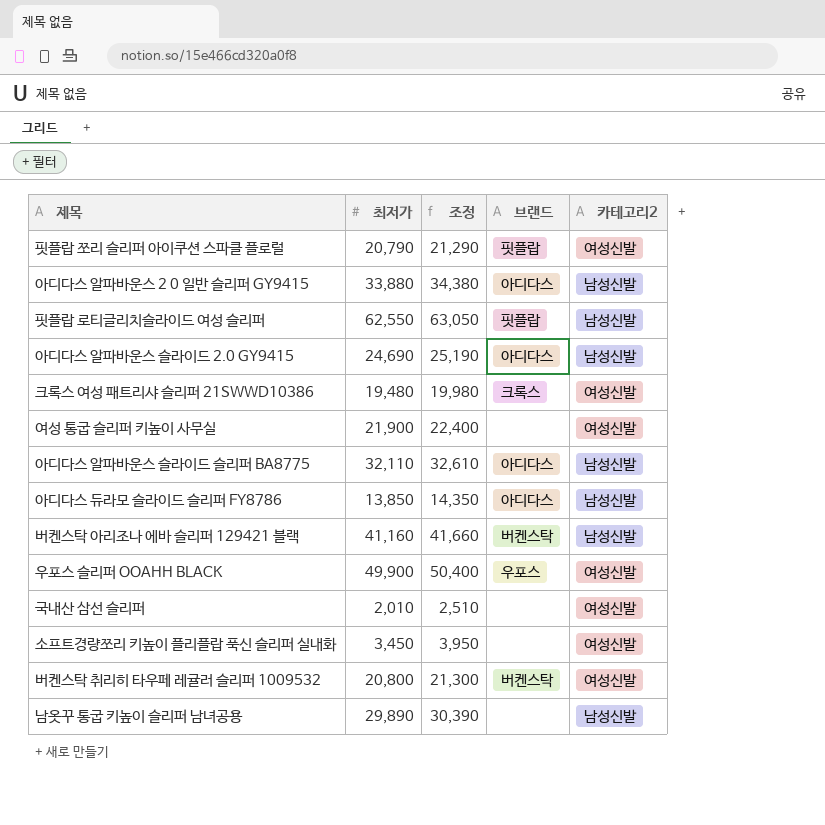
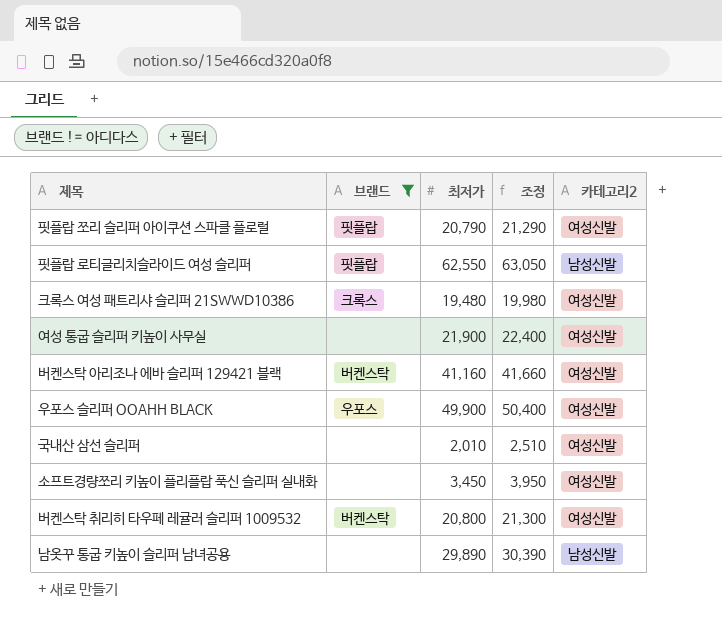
filter: none -> 브랜드 != 아디다스
column 브랜드 | position: 4 -> 2
버켄스탁 아리조나 에바 슬리퍼 129421 블랙 | 카테고리2: 남성신발 -> 여성신발

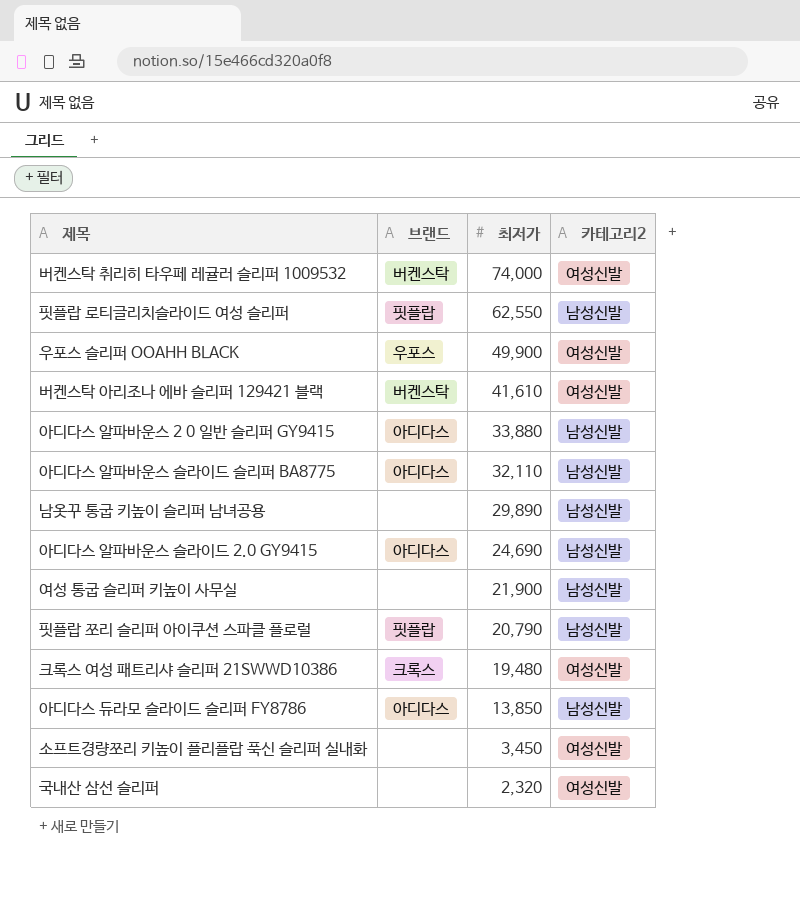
filter: 브랜드 != 아디다스 -> none
row order: none -> 최저가 descending
column 조정 | formula: [최저가] + 500 -> none
버켄스탁 취리히 타우페 레귤러 슬리퍼 1009532 | 최저가: 20,800 -> 74,000
버켄스탁 아리조나 에바 슬리퍼 129421 블랙 | 최저가: 41,160 -> 41,610
여성 통굽 슬리퍼 키높이 사무실 | 카테고리2: 여성신발 -> 남성신발
핏플랍 쪼리 슬리퍼 아이쿠션 스파클 플로럴 | 카테고리2: 여성신발 -> 남성신발
국내산 삼선 슬리퍼 | 최저가: 2,010 -> 2,320

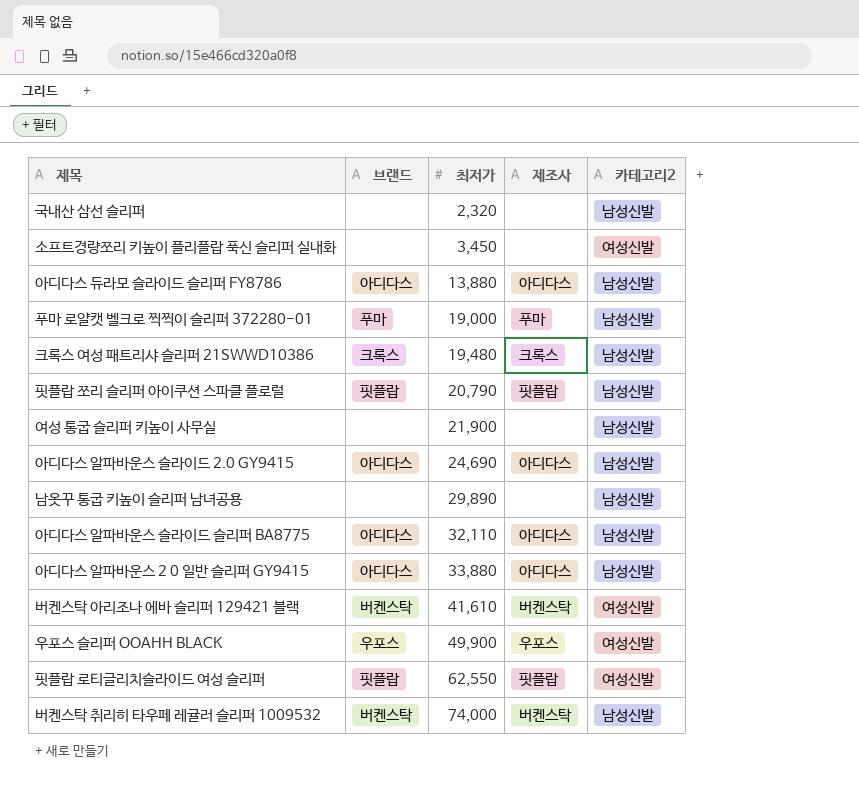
row order: 최저가 descending -> 최저가 ascending
column 제조사 | position: none -> 4
국내산 삼선 슬리퍼 | 카테고리2: 여성신발 -> 남성신발
아디다스 듀라모 슬라이드 슬리퍼 FY8786 | 최저가: 13,850 -> 13,880
row 푸마 로얄캣 벨크로 찍찍이 슬리퍼 372280-01: none -> 푸마 | 19,000 | 푸마 | 남성신발
크록스 여성 패트리샤 슬리퍼 21SWWD10386 | 카테고리2: 여성신발 -> 남성신발
핏플랍 로티글리치슬라이드 여성 슬리퍼 | 카테고리2: 남성신발 -> 여성신발
버켄스탁 취리히 타우페 레귤러 슬리퍼 1009532 | 카테고리2: 여성신발 -> 남성신발

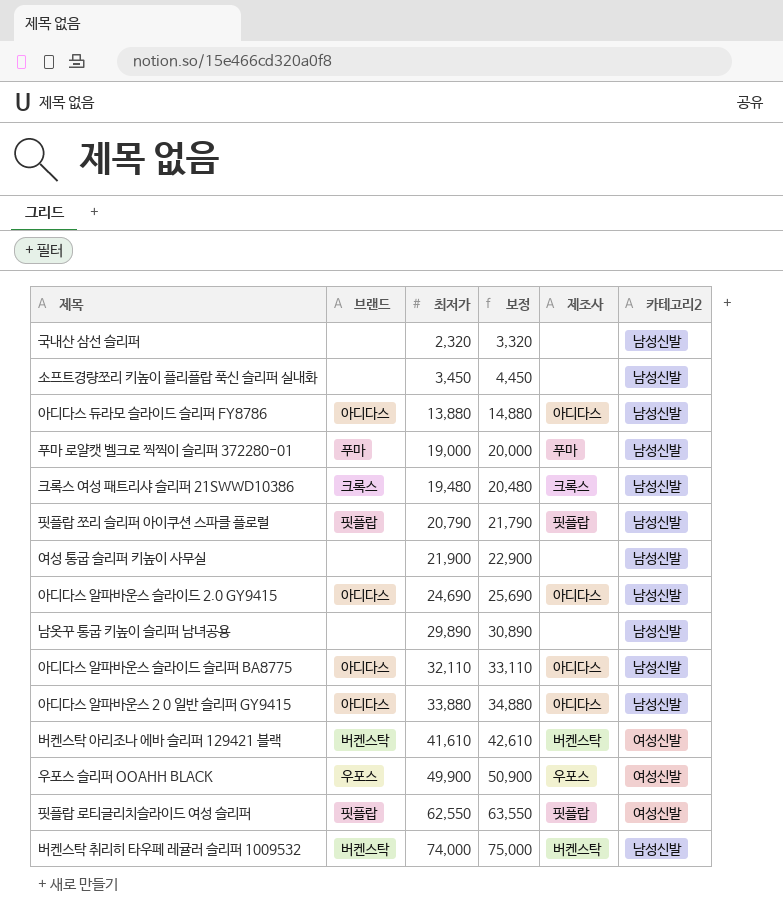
column 보정 | formula: none -> [최저가] + 1000
소프트경량쪼리 키높이 플리플랍 푹신 슬리퍼 실내화 | 카테고리2: 여성신발 -> 남성신발

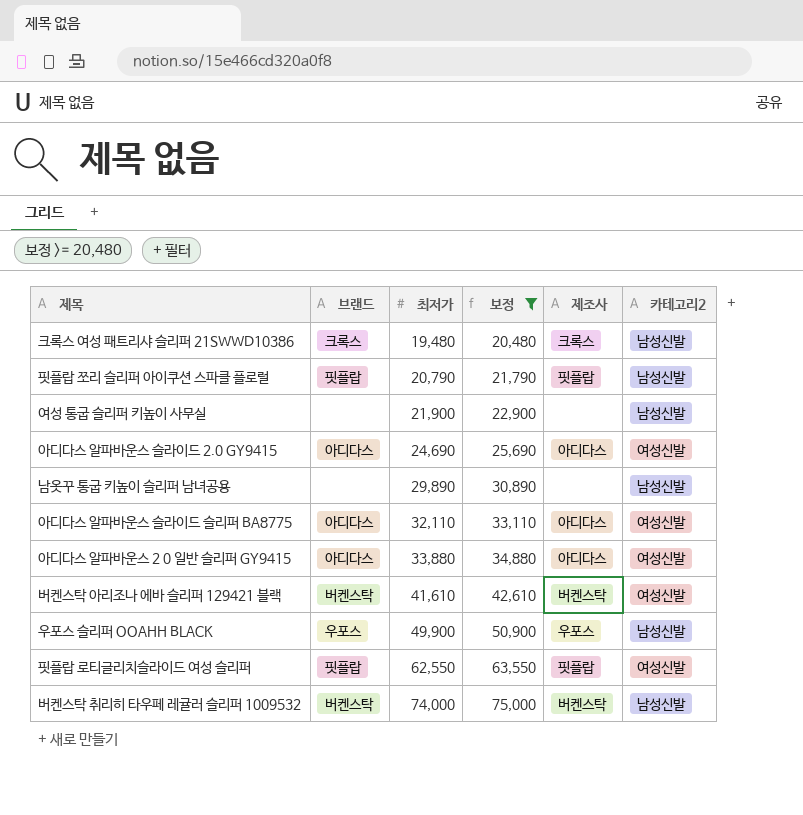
filter: none -> 보정 >= 20,480
아디다스 알파바운스 슬라이드 2.0 GY9415 | 카테고리2: 남성신발 -> 여성신발
아디다스 알파바운스 슬라이드 슬리퍼 BA8775 | 카테고리2: 남성신발 -> 여성신발
아디다스 알파바운스 2 0 일반 슬리퍼 GY9415 | 카테고리2: 남성신발 -> 여성신발
우포스 슬리퍼 OOAHH BLACK | 카테고리2: 여성신발 -> 남성신발

